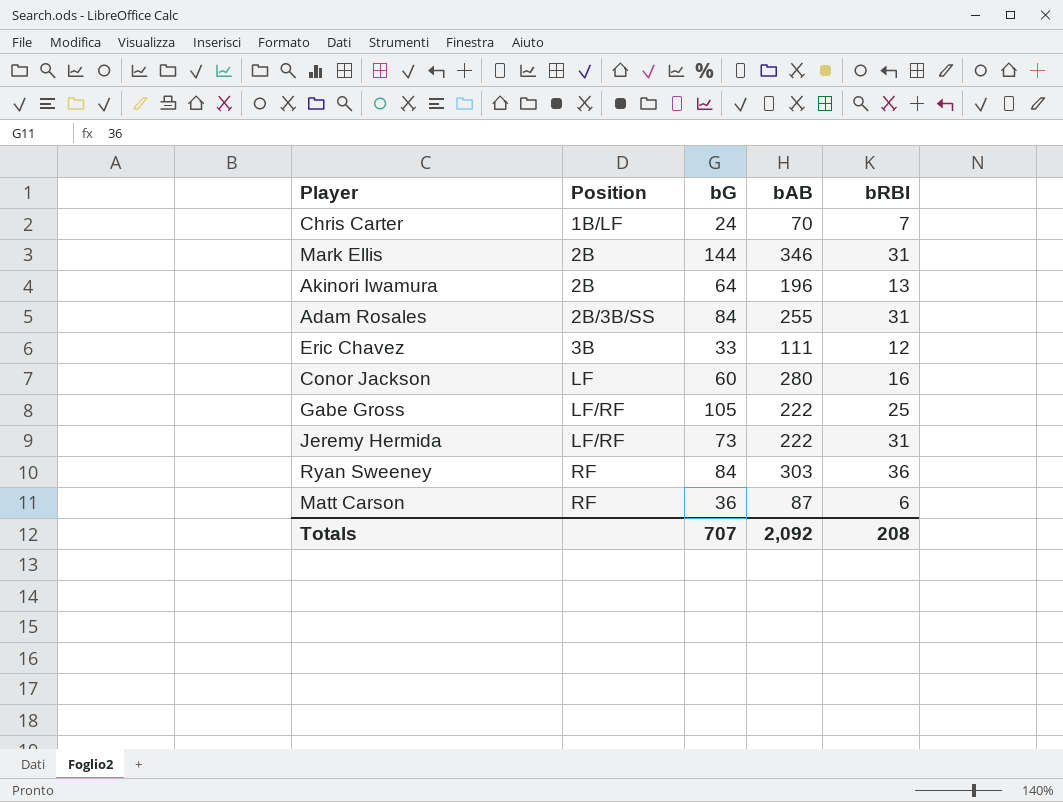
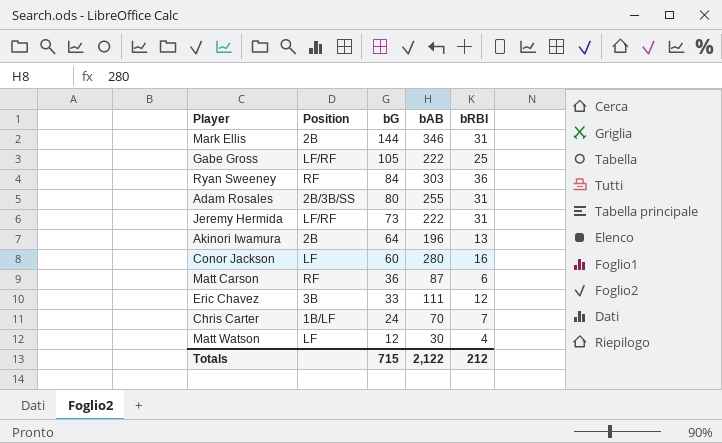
row order: Position ascending -> bG descending
Adam Rosales | bG: 84 -> 80
row Matt Watson: none -> LF | 12 | 30 | 4
Totals | bG: 707 -> 715
Totals | bAB: 2,092 -> 2,122
Totals | bRBI: 208 -> 212

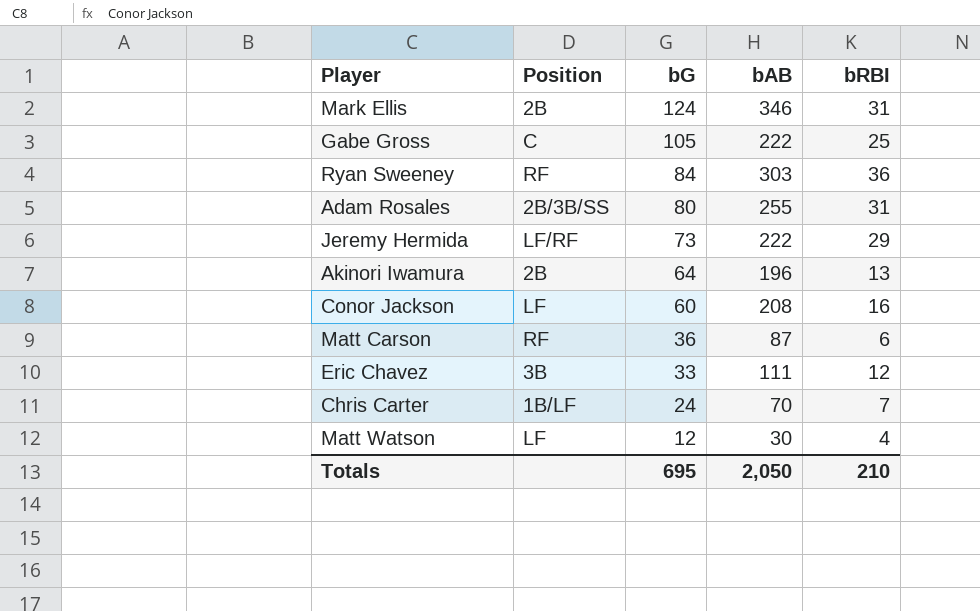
Mark Ellis | bG: 144 -> 124
Gabe Gross | Position: LF/RF -> C
Jeremy Hermida | bRBI: 31 -> 29
Conor Jackson | bAB: 280 -> 208
Totals | bG: 715 -> 695
Totals | bAB: 2,122 -> 2,050
Totals | bRBI: 212 -> 210

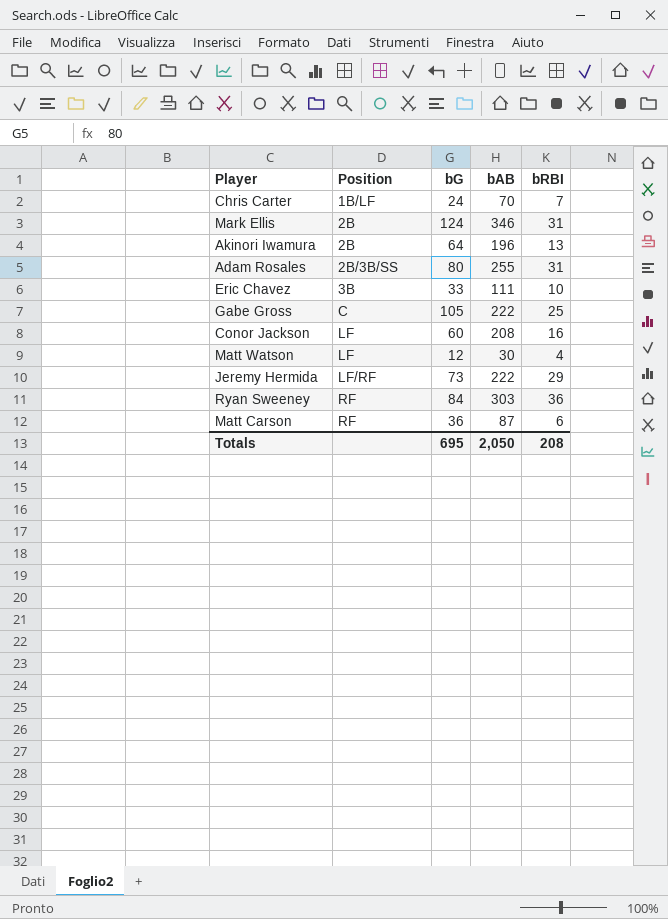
row order: bG descending -> Position ascending
Eric Chavez | bRBI: 12 -> 10
Totals | bRBI: 210 -> 208

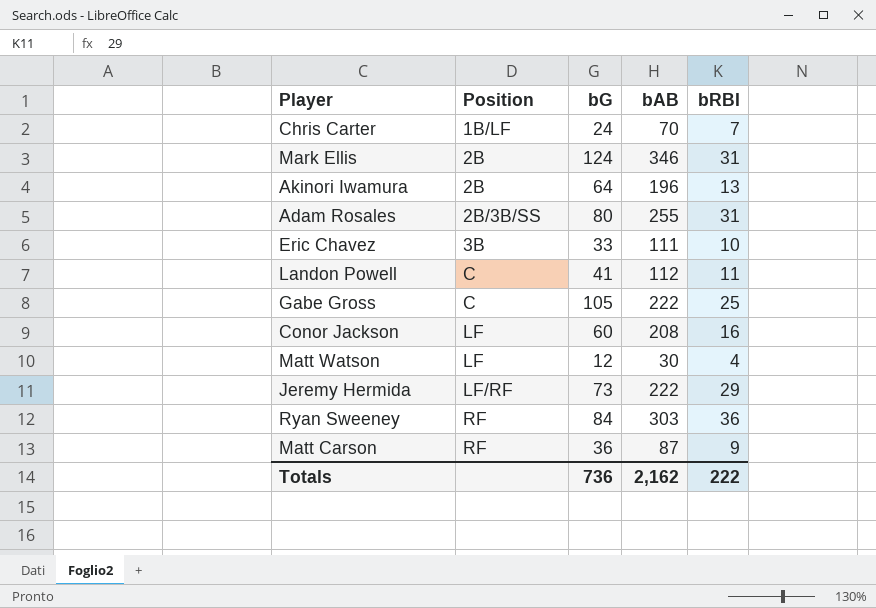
row Landon Powell: none -> C | 41 | 112 | 11
Matt Carson | bRBI: 6 -> 9
Totals | bG: 695 -> 736
Totals | bAB: 2,050 -> 2,162
Totals | bRBI: 208 -> 222

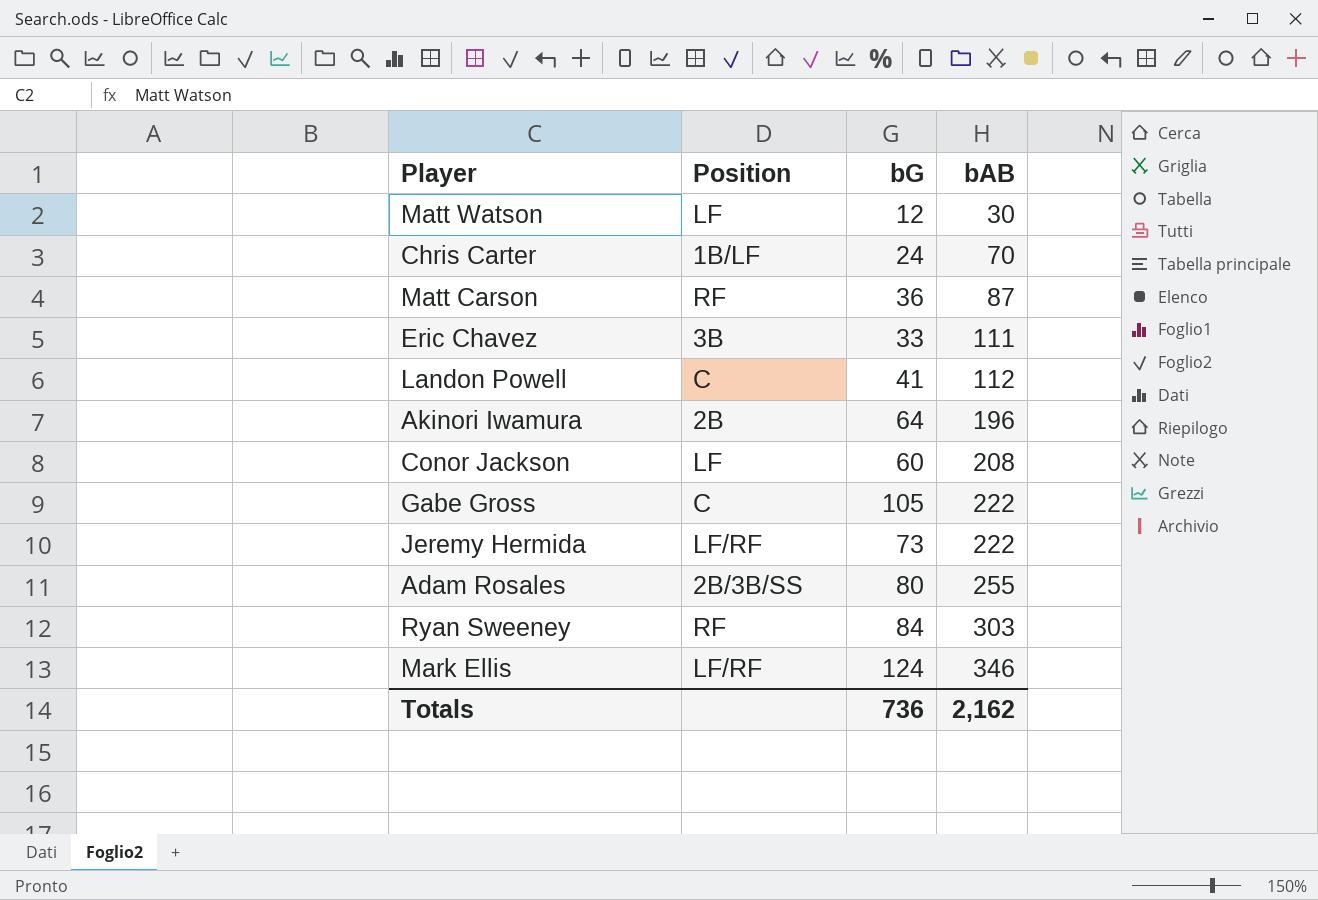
row order: Position ascending -> bAB ascending
column bRBI | position: 5 -> none
Mark Ellis | Position: 2B -> LF/RF

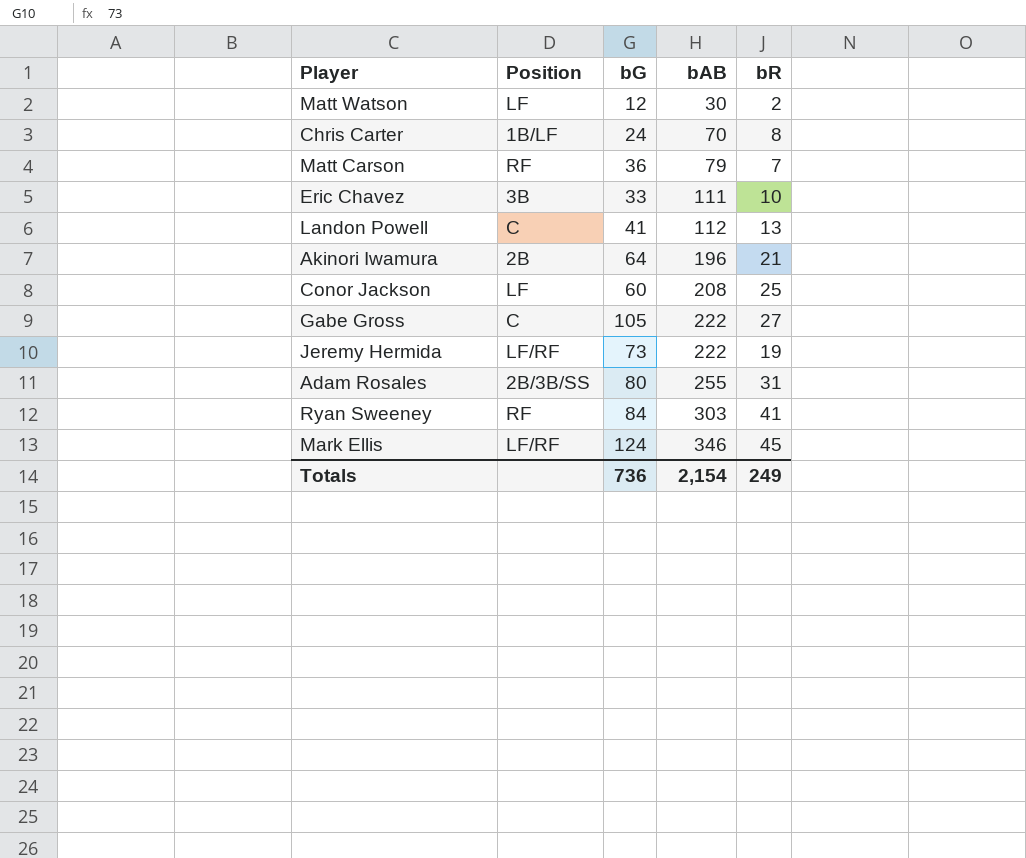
column bR | position: none -> 5
Matt Carson | bAB: 87 -> 79
Totals | bAB: 2,162 -> 2,154

